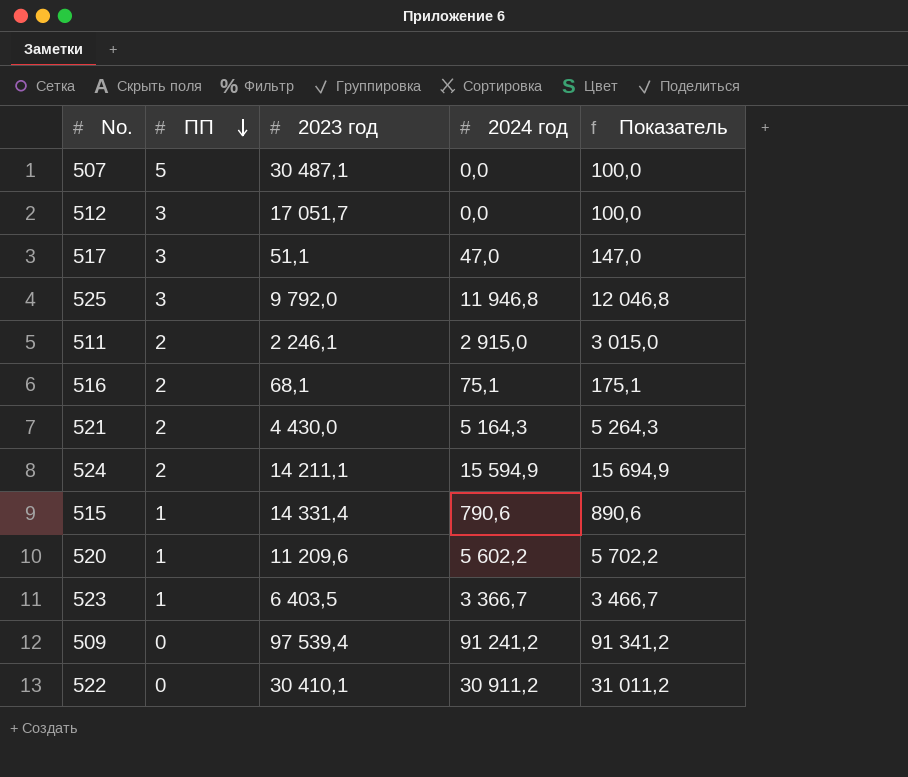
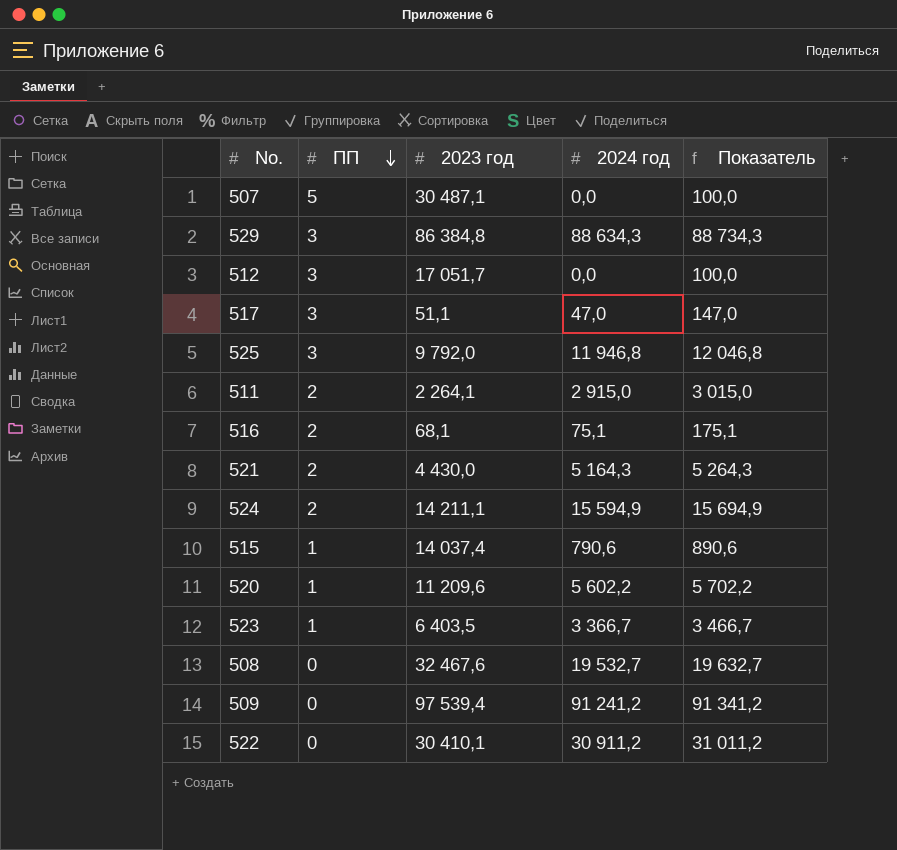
row 529: none -> 3 | 86 384,8 | 88 634,3 | 88 734,3
511 | 2023 год: 2 246,1 -> 2 264,1
515 | 2023 год: 14 331,4 -> 14 037,4
row 508: none -> 0 | 32 467,6 | 19 532,7 | 19 632,7

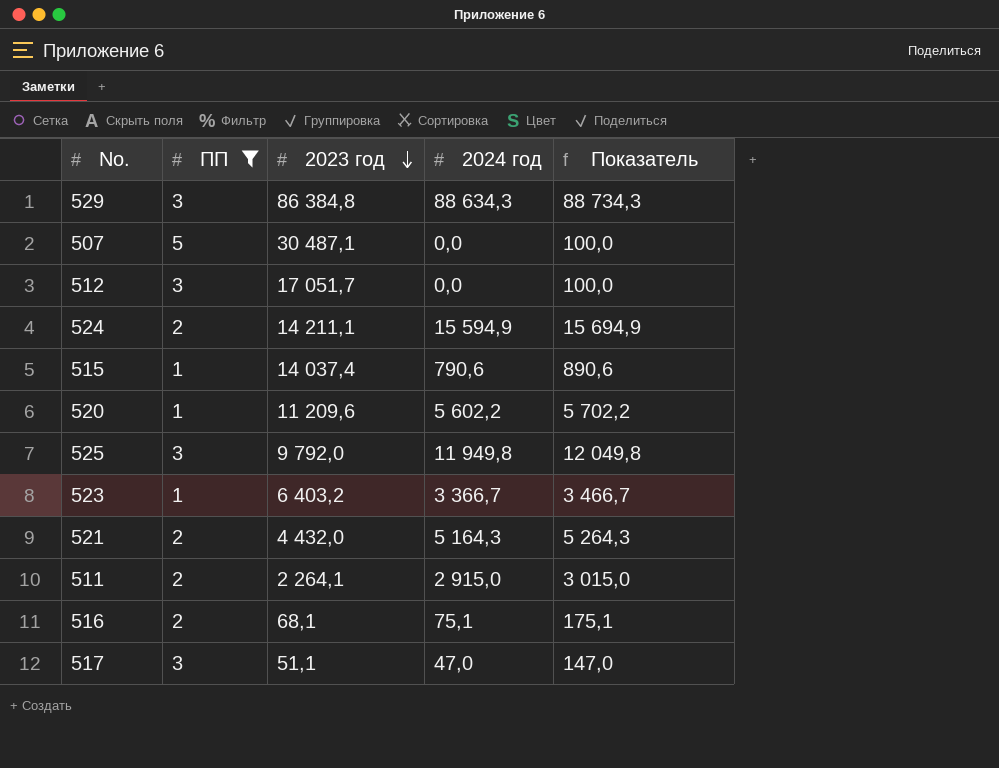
filter: none -> ПП != 0
row order: ПП descending -> 2023 год descending
525 | 2024 год: 11 946,8 -> 11 949,8
525 | Показатель: 12 046,8 -> 12 049,8
523 | 2023 год: 6 403,5 -> 6 403,2
521 | 2023 год: 4 430,0 -> 4 432,0

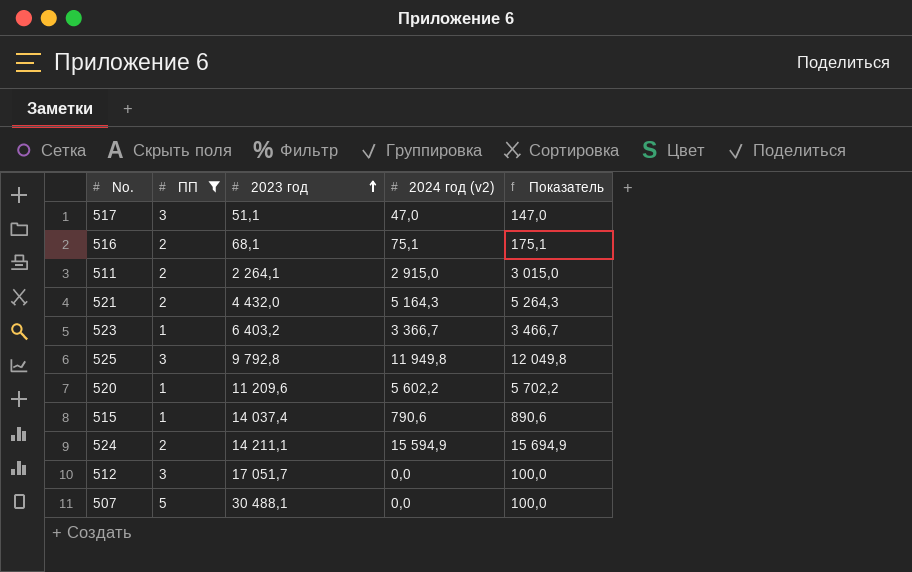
row order: 2023 год descending -> 2023 год ascending
column name: 2024 год -> 2024 год (v2)
row 529: 3 | 86 384,8 | 88 634,3 | 88 734,3 -> none
525 | 2023 год: 9 792,0 -> 9 792,8
507 | 2023 год: 30 487,1 -> 30 488,1

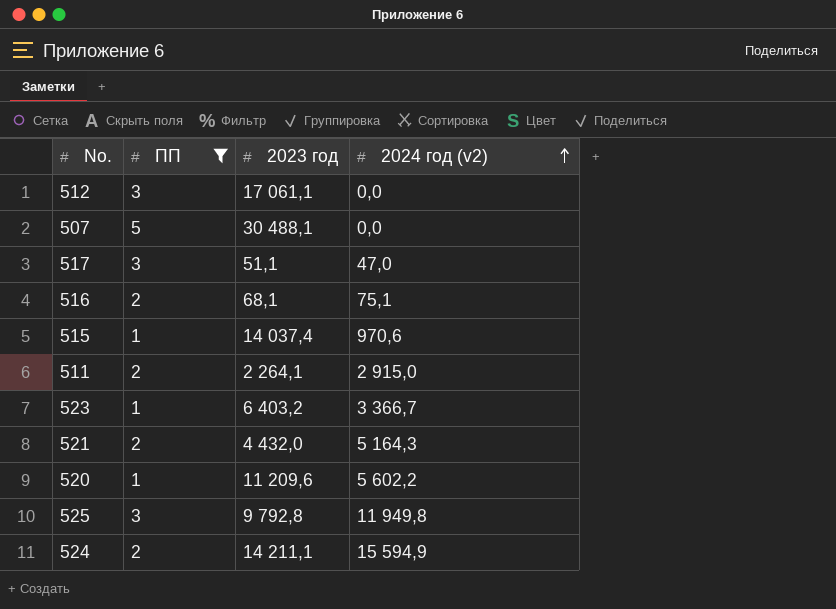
row order: 2023 год ascending -> 2024 год (v2) ascending
column Показатель | formula: [2024 год (v2)] + 100 -> none
512 | 2023 год: 17 051,7 -> 17 061,1
515 | 2024 год (v2): 790,6 -> 970,6

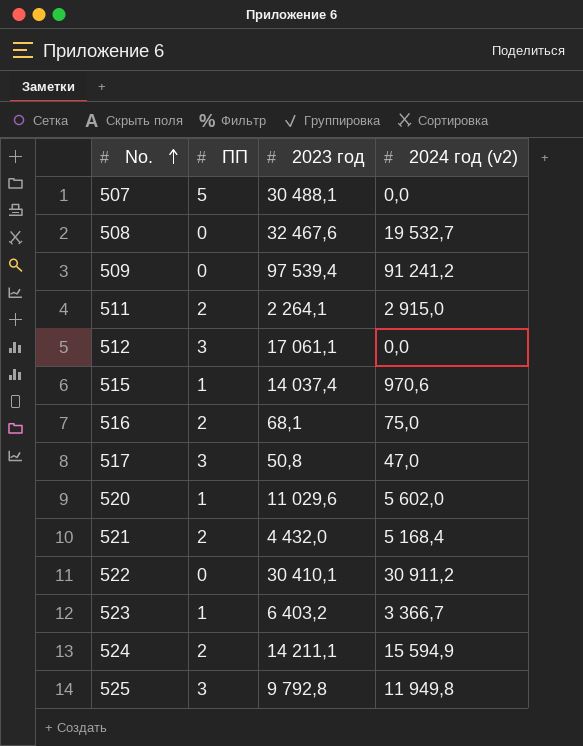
filter: ПП != 0 -> none
row order: 2024 год (v2) ascending -> No. ascending
516 | 2024 год (v2): 75,1 -> 75,0
517 | 2023 год: 51,1 -> 50,8
520 | 2023 год: 11 209,6 -> 11 029,6
520 | 2024 год (v2): 5 602,2 -> 5 602,0
521 | 2024 год (v2): 5 164,3 -> 5 168,4

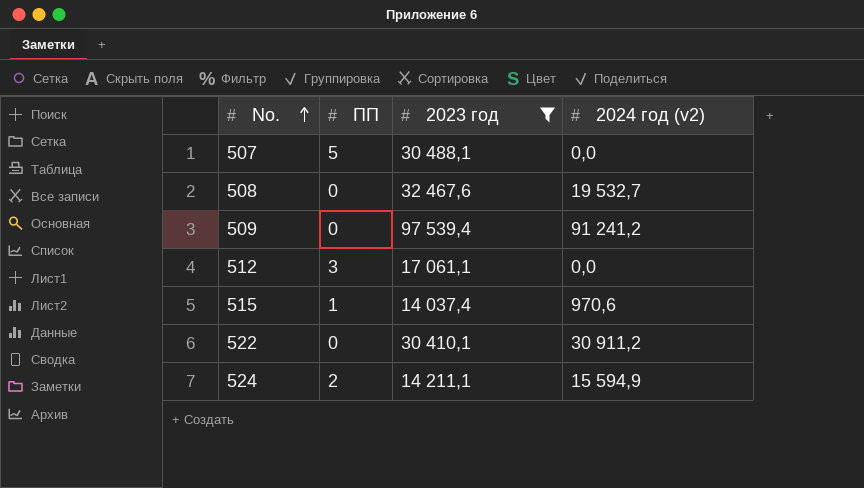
filter: none -> 2023 год >= 14 037,4

